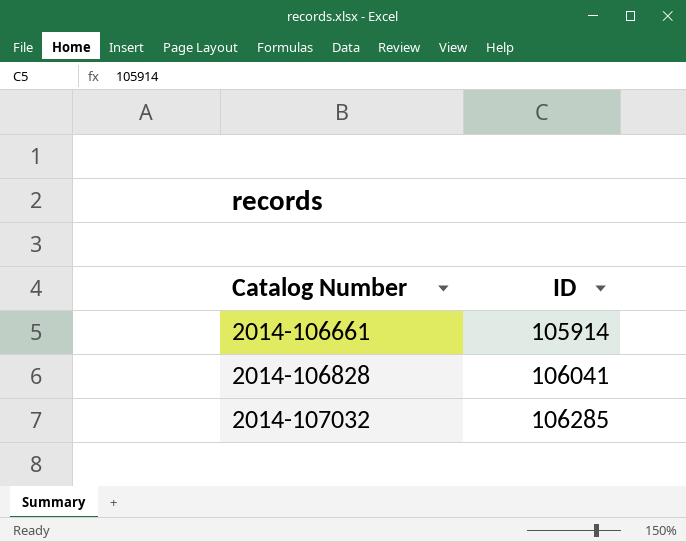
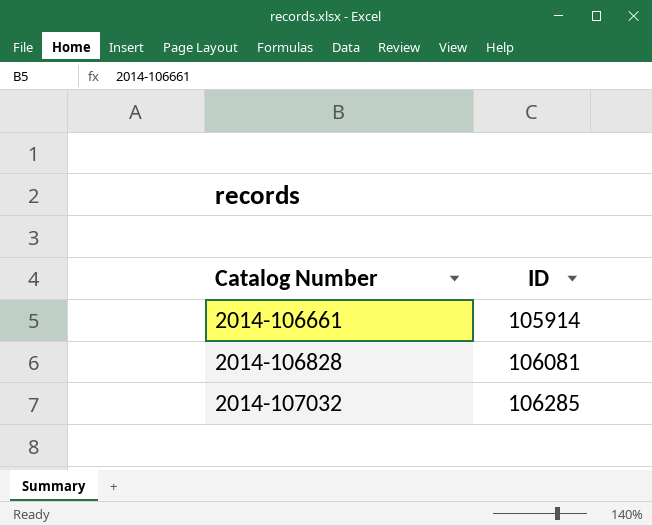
2014-106828 | ID: 106041 -> 106081

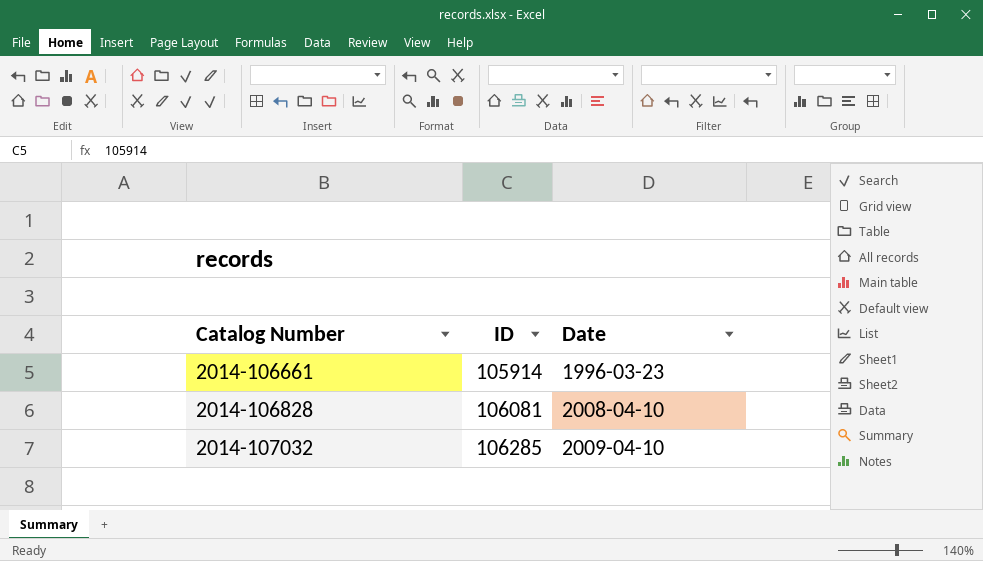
column Date | position: none -> 3

